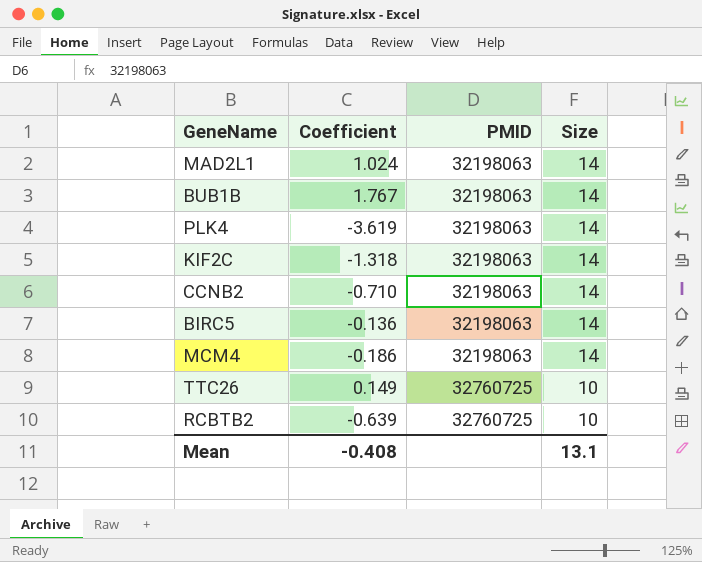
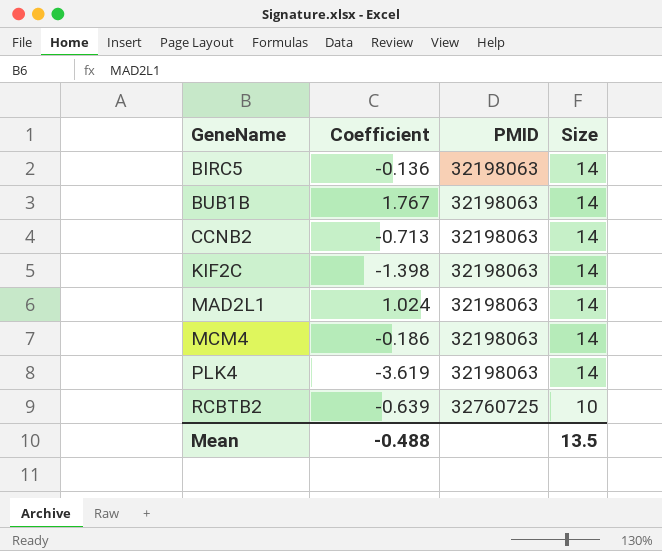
row order: PMID ascending -> GeneName ascending
row TTC26: 0.149 | 32760725 | 10 -> none
CCNB2 | Coefficient: -0.710 -> -0.713
KIF2C | Coefficient: -1.318 -> -1.398
Mean | Coefficient: -0.408 -> -0.488
Mean | Size: 13.1 -> 13.5

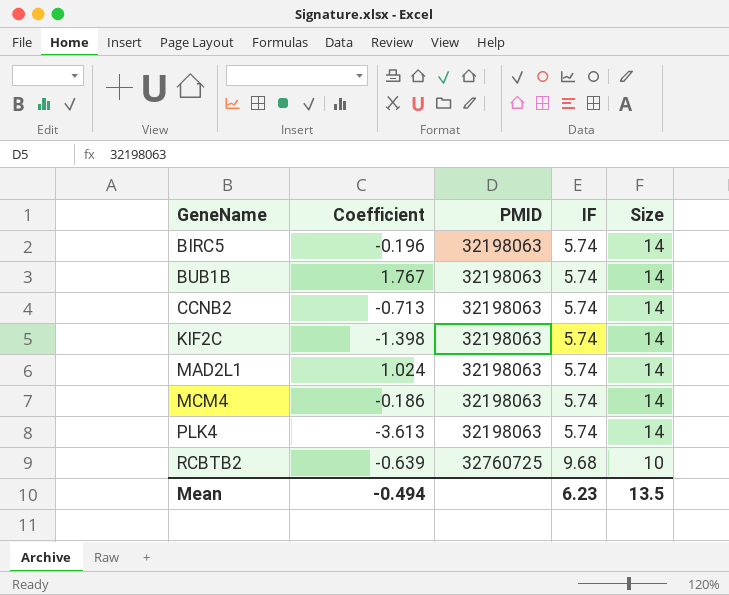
column IF | position: none -> 4
BIRC5 | Coefficient: -0.136 -> -0.196
PLK4 | Coefficient: -3.619 -> -3.613
Mean | Coefficient: -0.488 -> -0.494

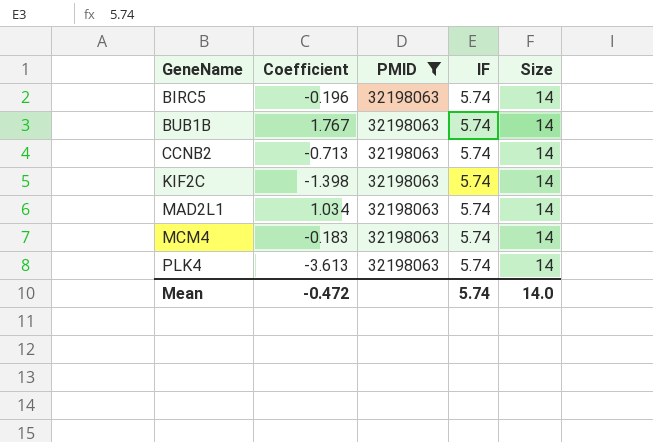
filter: none -> PMID = 32198063
MAD2L1 | Coefficient: 1.024 -> 1.034
MCM4 | Coefficient: -0.186 -> -0.183
Mean | Coefficient: -0.494 -> -0.472
Mean | IF: 6.23 -> 5.74
Mean | Size: 13.5 -> 14.0

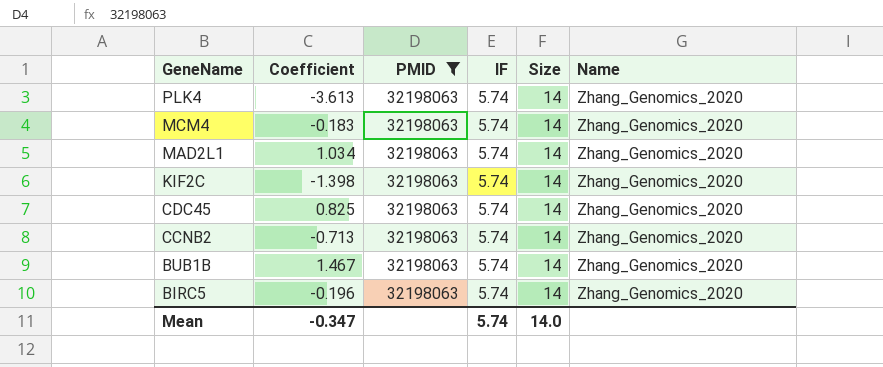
row order: GeneName ascending -> GeneName descending
column Name | position: none -> 6
row CDC45: none -> 0.825 | 32198063 | 5.74 | 14 | Zhang_Genomics_2020
BUB1B | Coefficient: 1.767 -> 1.467
Mean | Coefficient: -0.472 -> -0.347

